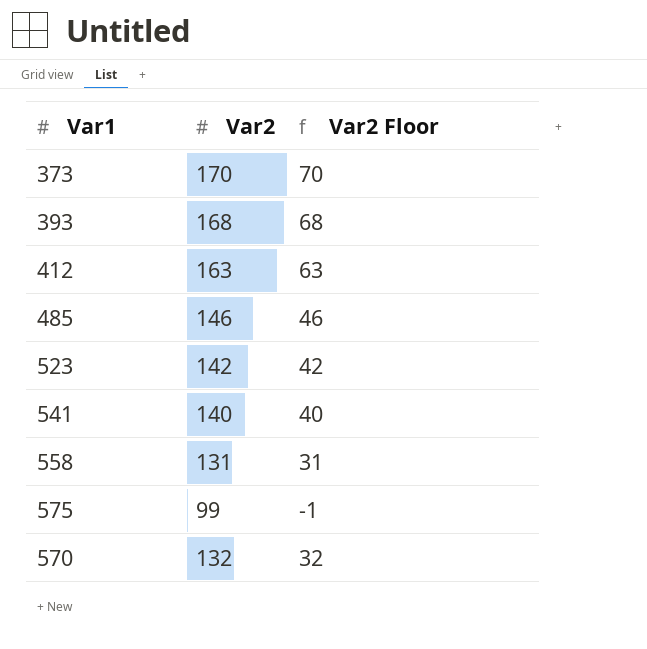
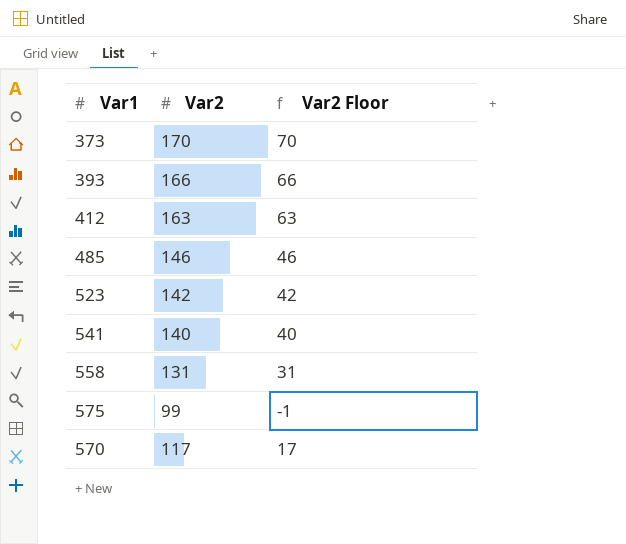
393 | Var2: 168 -> 166
393 | Var2 Floor: 68 -> 66
570 | Var2: 132 -> 117
570 | Var2 Floor: 32 -> 17

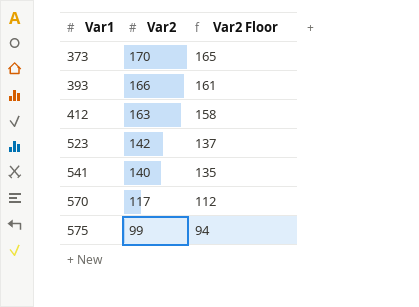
row order: none -> Var1 ascending
column Var2 Floor | formula: [Var2] - 100 -> [Var2] - 5
row 485: 146 | 46 -> none
row 558: 131 | 31 -> none

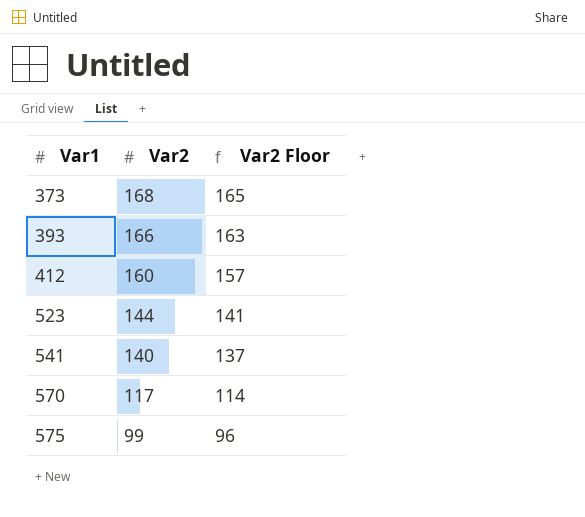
column Var2 Floor | formula: [Var2] - 5 -> [Var2] - 3
373 | Var2: 170 -> 168
412 | Var2: 163 -> 160
523 | Var2: 142 -> 144

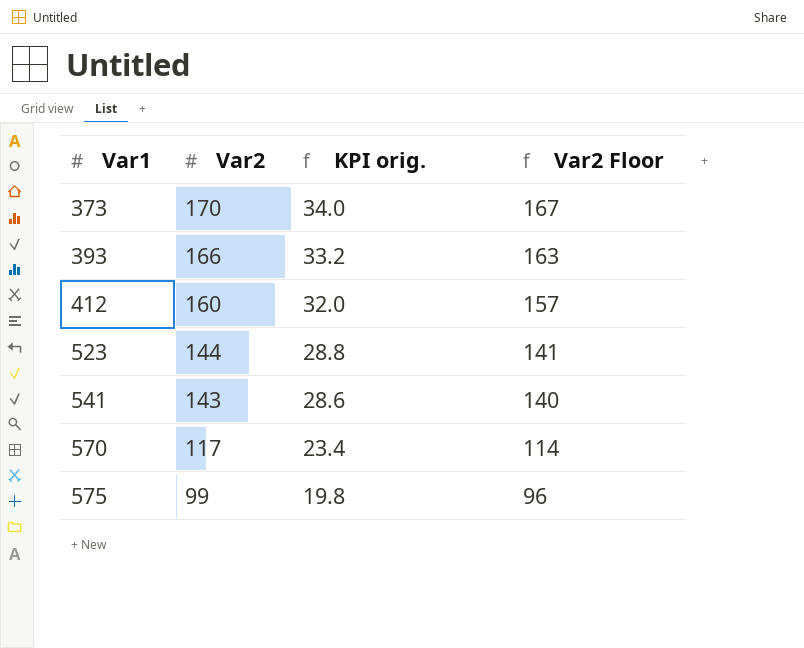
column KPI orig. | formula: none -> [Var2] * 0.2
373 | Var2: 168 -> 170
373 | Var2 Floor: 165 -> 167
541 | Var2: 140 -> 143
541 | Var2 Floor: 137 -> 140

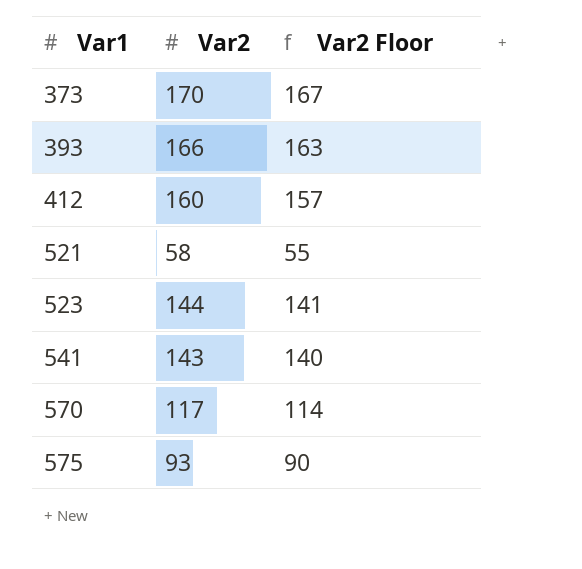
column KPI orig. | formula: [Var2] * 0.2 -> none
row 521: none -> 58 | 55
575 | Var2: 99 -> 93
575 | Var2 Floor: 96 -> 90

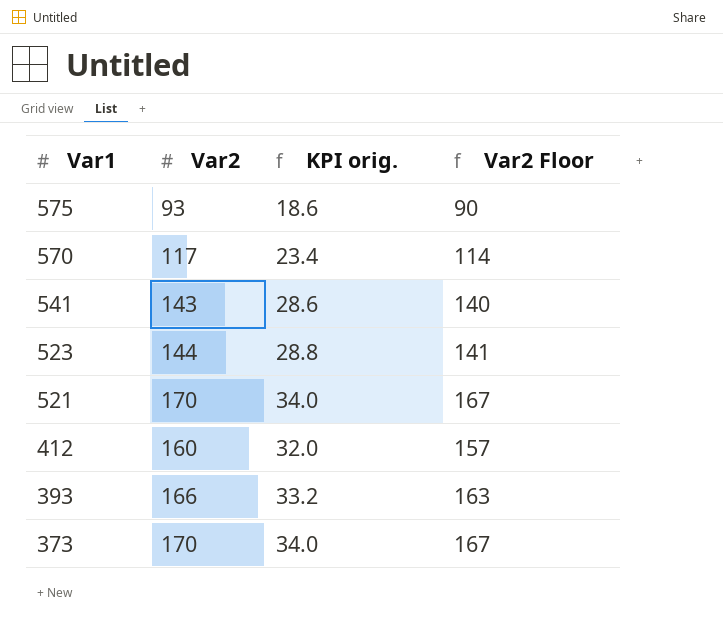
row order: Var1 ascending -> Var1 descending
column KPI orig. | formula: none -> [Var2] * 0.2
521 | Var2: 58 -> 170
521 | Var2 Floor: 55 -> 167

